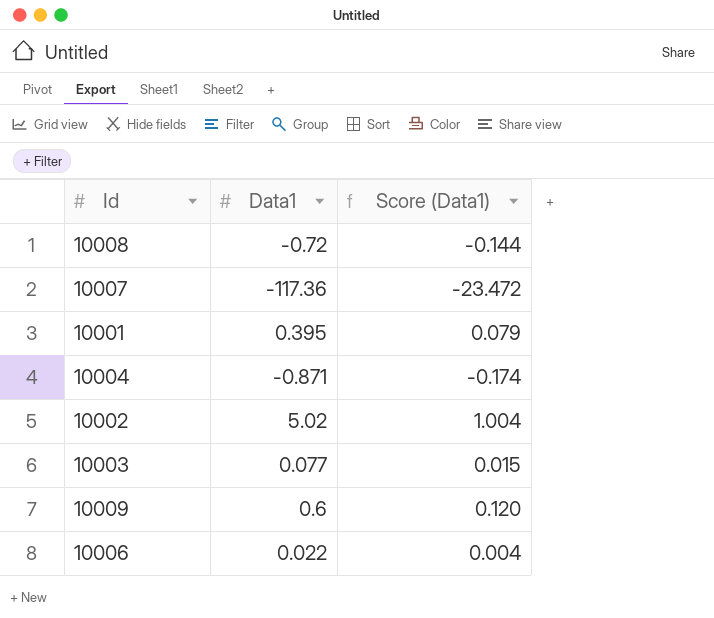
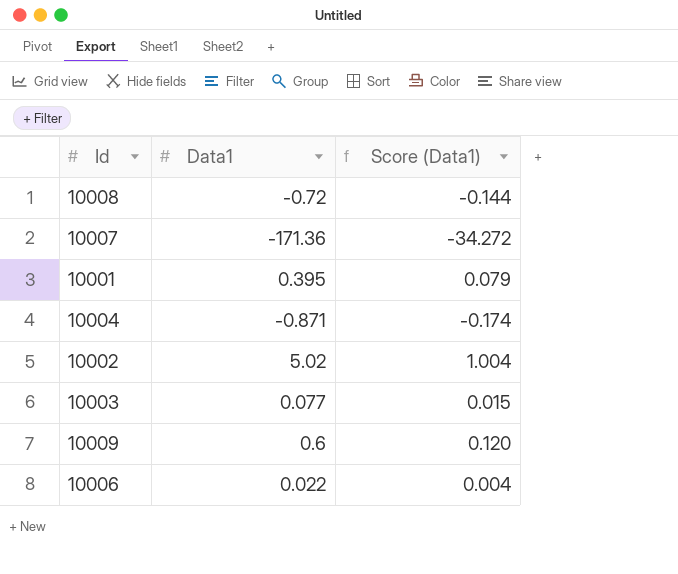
10007 | Data1: -117.36 -> -171.36
10007 | Score (Data1): -23.472 -> -34.272

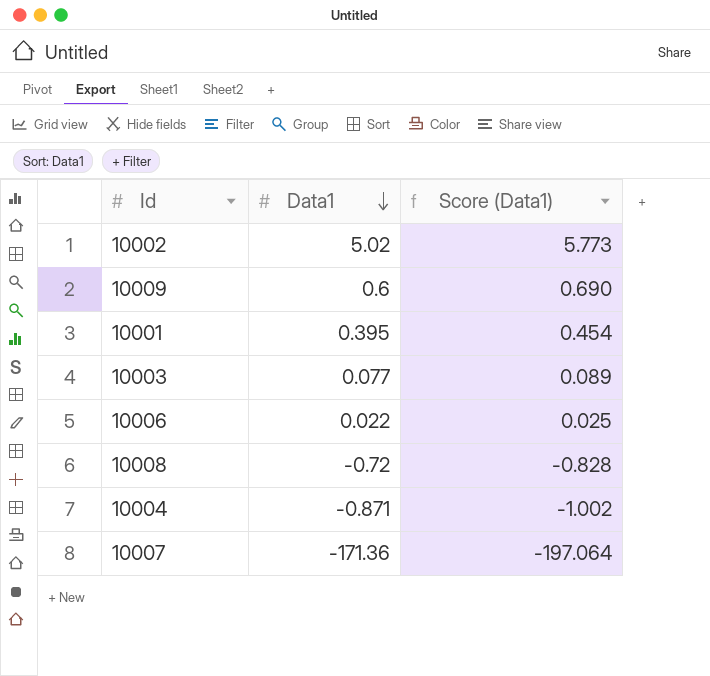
row order: none -> Data1 descending
column Score (Data1) | formula: [Data1] * 0.2 -> [Data1] * 1.15

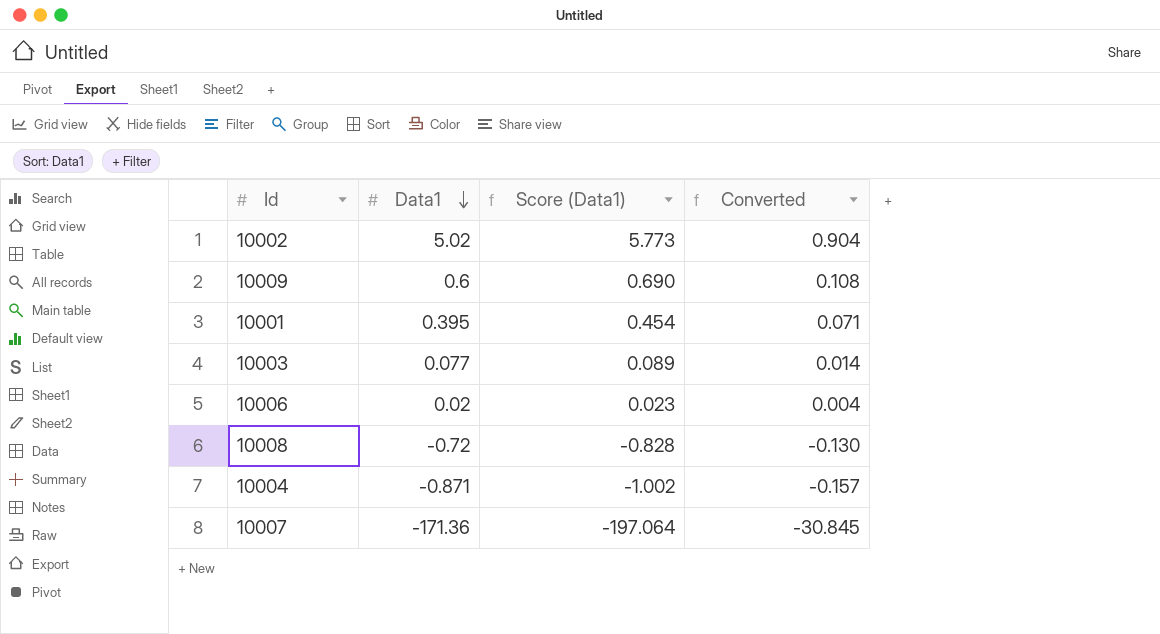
column Converted | formula: none -> [Data1] * 0.18
10006 | Data1: 0.022 -> 0.02
10006 | Score (Data1): 0.025 -> 0.023

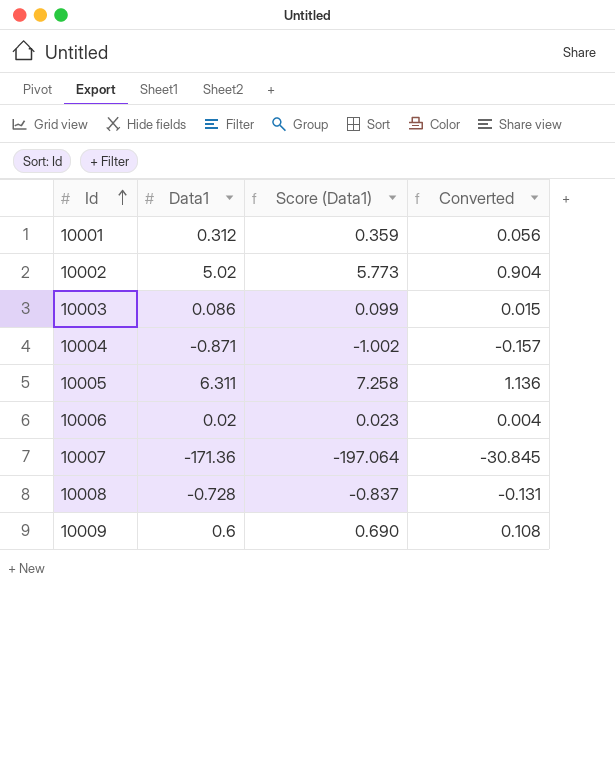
row order: Data1 descending -> Id ascending
10001 | Data1: 0.395 -> 0.312
10001 | Score (Data1): 0.454 -> 0.359
10001 | Converted: 0.071 -> 0.056
10003 | Data1: 0.077 -> 0.086
10003 | Score (Data1): 0.089 -> 0.099
10003 | Converted: 0.014 -> 0.015
row 10005: none -> 6.311 | 7.258 | 1.136
10008 | Data1: -0.72 -> -0.728
10008 | Score (Data1): -0.828 -> -0.837
10008 | Converted: -0.130 -> -0.131

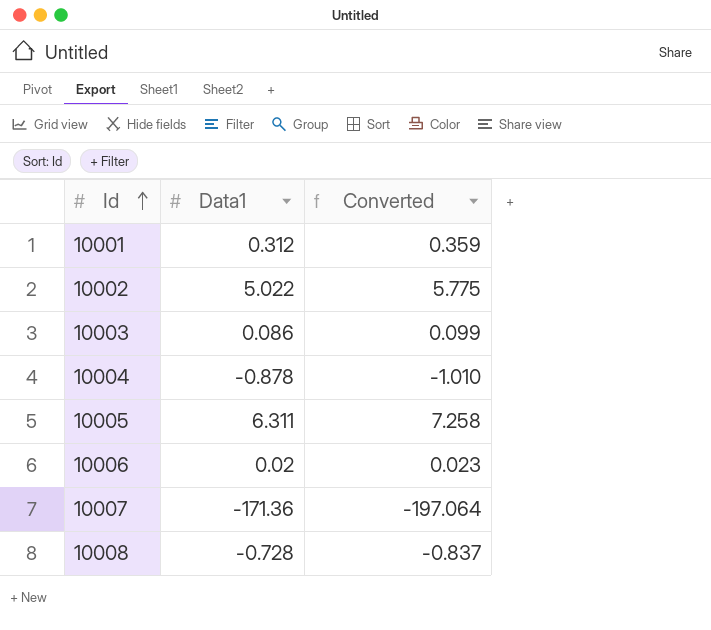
column Score (Data1) | formula: [Data1] * 1.15 -> none
column Converted | formula: [Data1] * 0.18 -> [Data1] * 1.15
row 10009: 0.6 | 0.690 | 0.108 -> none
10002 | Data1: 5.02 -> 5.022
10004 | Data1: -0.871 -> -0.878

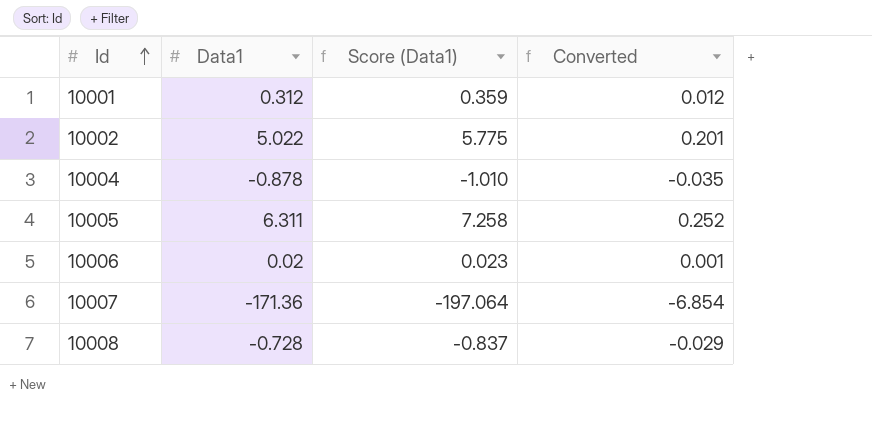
column Score (Data1) | formula: none -> [Data1] * 1.15
column Converted | formula: [Data1] * 1.15 -> [Data1] * 0.04
row 10003: 0.086 | 0.099 -> none

